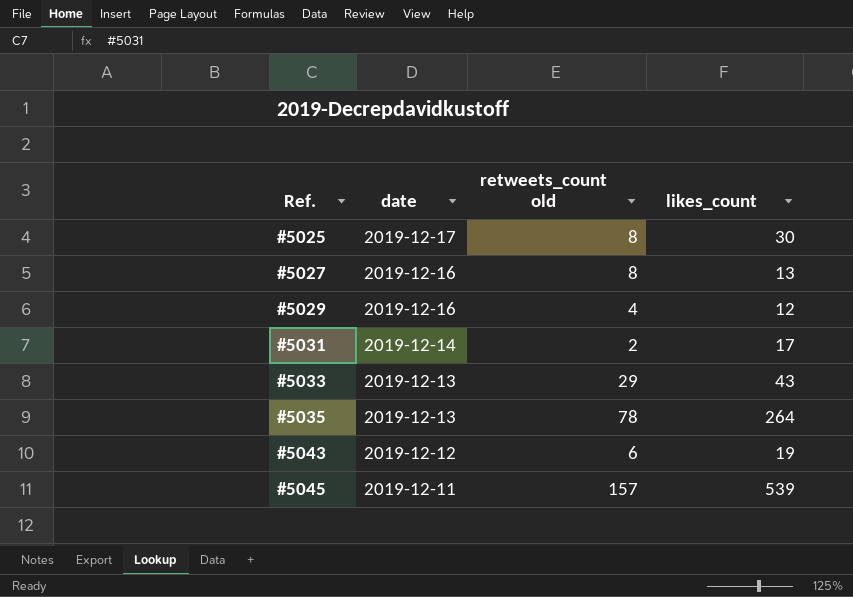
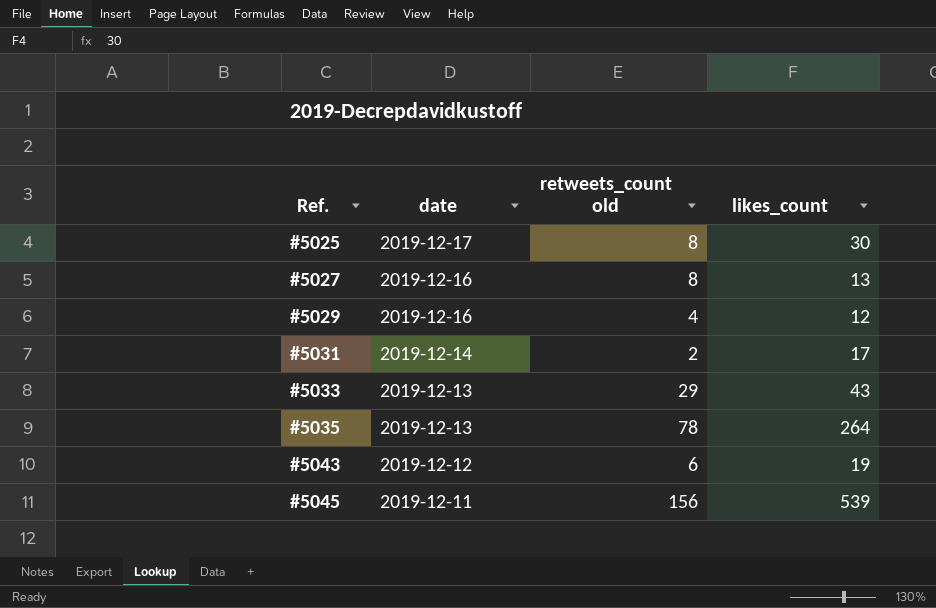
#5045 | retweets_count old: 157 -> 156

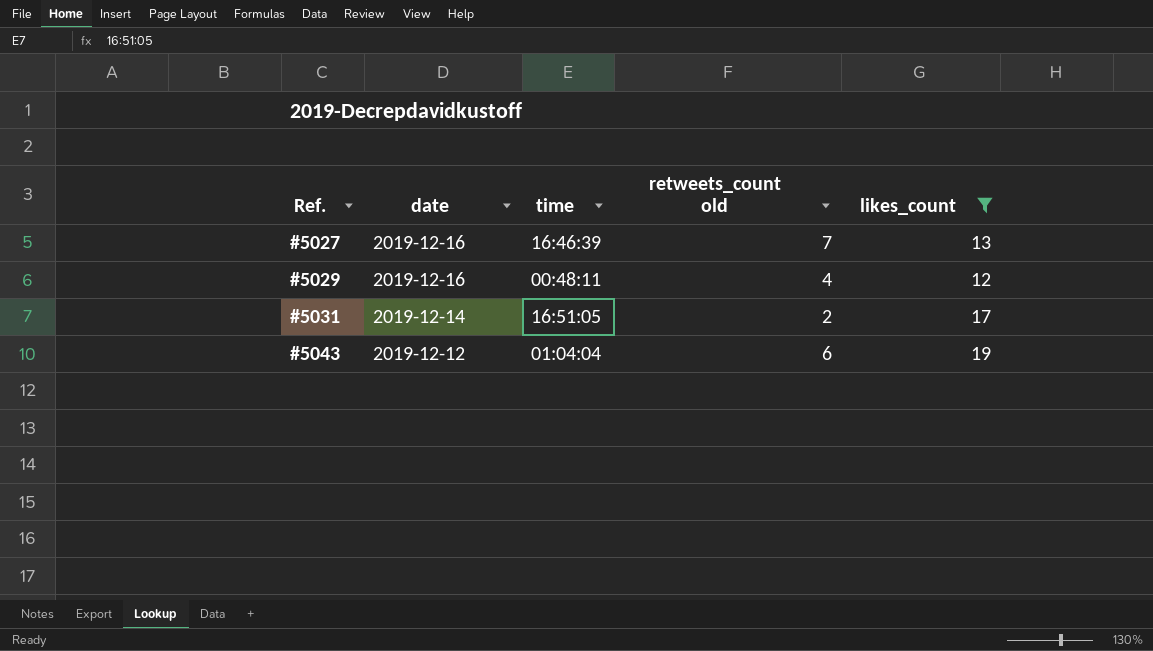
filter: none -> likes_count <= 19
column time | position: none -> 3
#5027 | retweets_count old: 8 -> 7

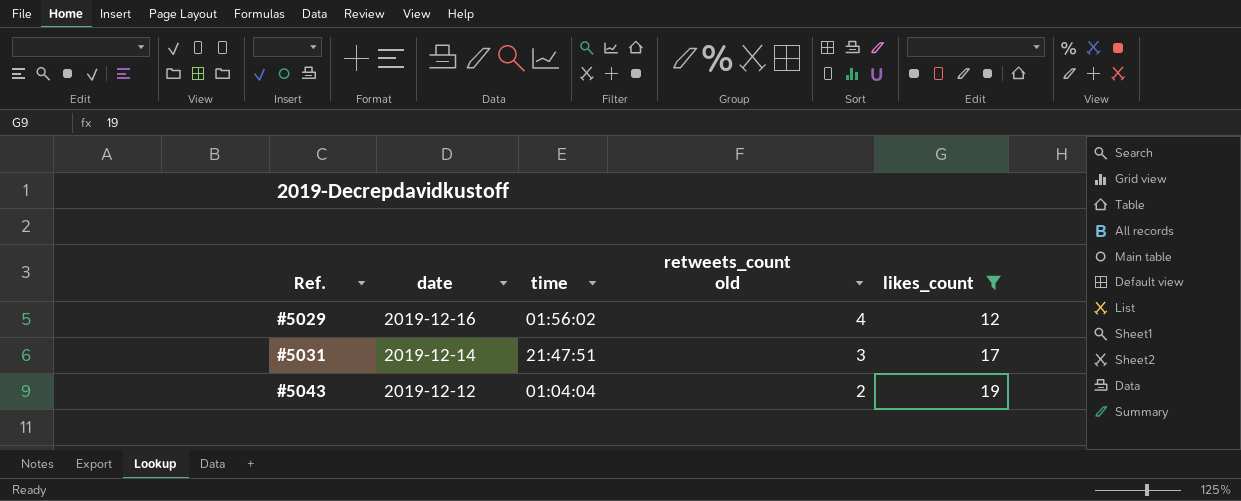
row #5027: 2019-12-16 | 16:46:39 | 7 | 13 -> none
#5029 | time: 00:48:11 -> 01:56:02
#5031 | time: 16:51:05 -> 21:47:51
#5031 | retweets_count old: 2 -> 3
#5043 | retweets_count old: 6 -> 2

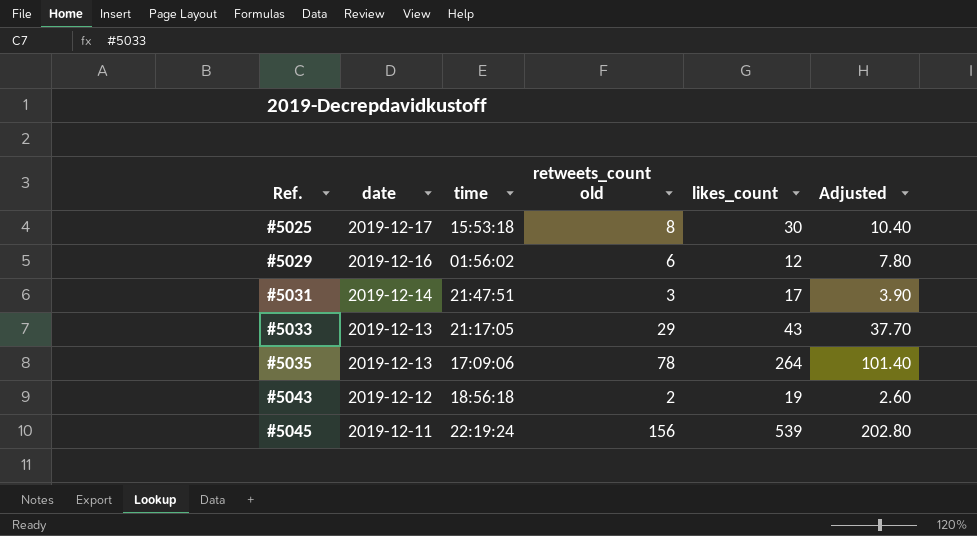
filter: likes_count <= 19 -> none
column Adjusted | formula: none -> [retweets_count old] * 1.3
#5029 | retweets_count old: 4 -> 6
#5043 | time: 01:04:04 -> 18:56:18

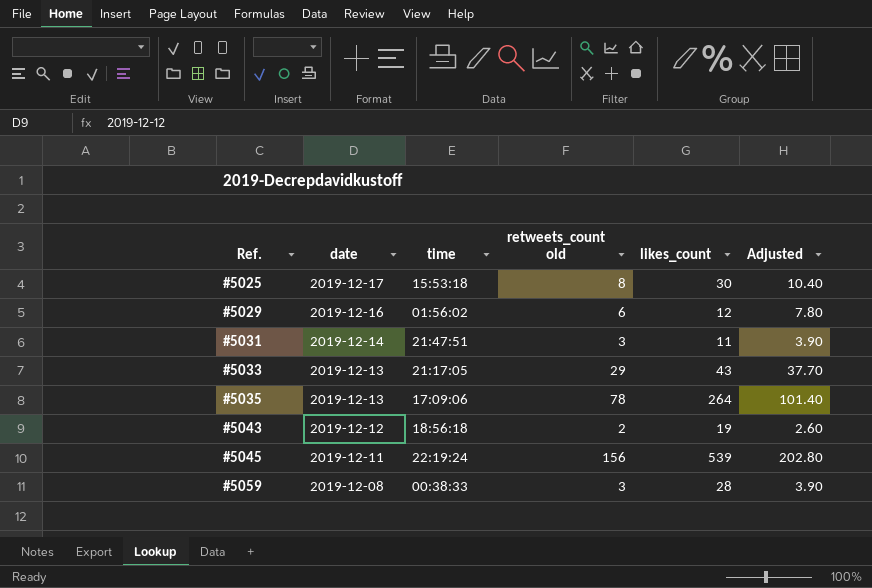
#5031 | likes_count: 17 -> 11
row #5059: none -> 2019-12-08 | 00:38:33 | 3 | 28 | 3.90

